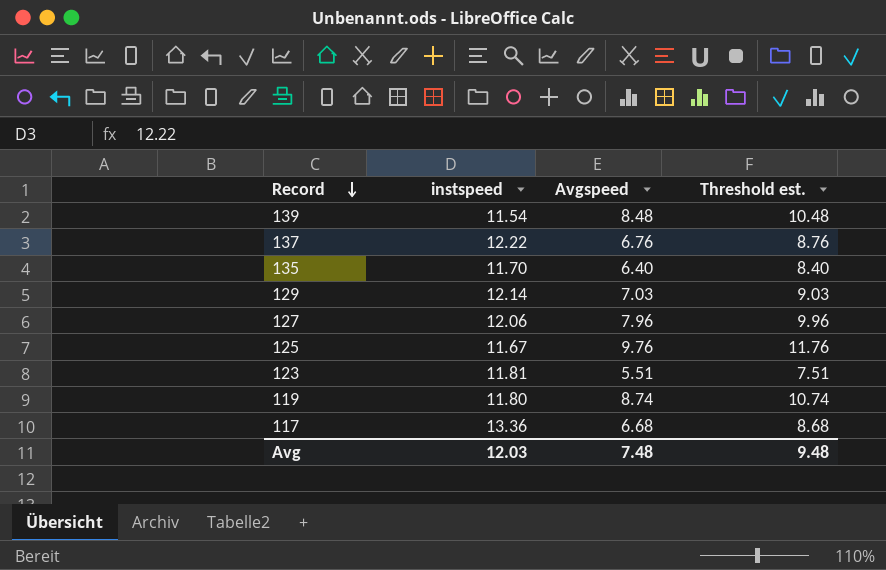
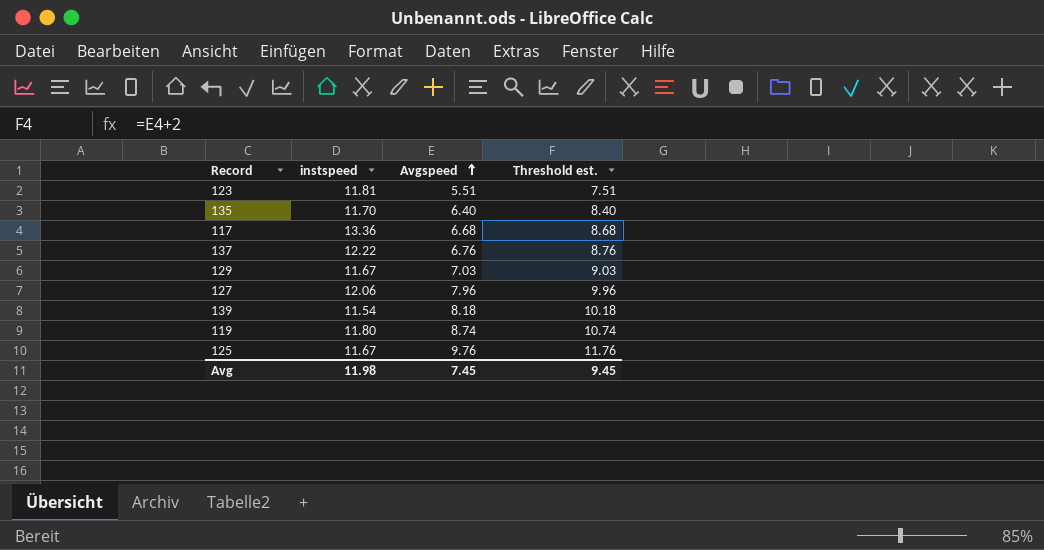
row order: Record descending -> Avgspeed ascending
129 | instspeed: 12.14 -> 11.67
139 | Avgspeed: 8.48 -> 8.18
139 | Threshold est.: 10.48 -> 10.18
Avg | instspeed: 12.03 -> 11.98
Avg | Avgspeed: 7.48 -> 7.45
Avg | Threshold est.: 9.48 -> 9.45

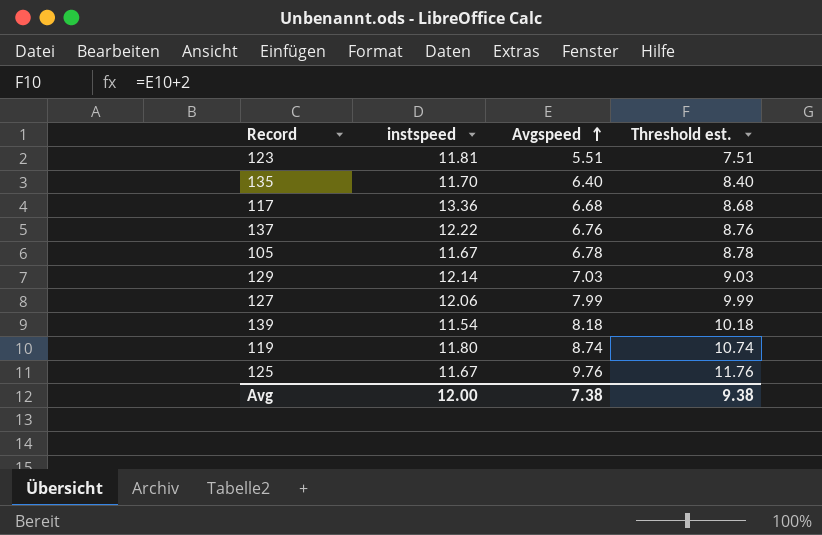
row 105: none -> 11.67 | 6.78 | 8.78
129 | instspeed: 11.67 -> 12.14
127 | Avgspeed: 7.96 -> 7.99
127 | Threshold est.: 9.96 -> 9.99
Avg | instspeed: 11.98 -> 12.00
Avg | Avgspeed: 7.45 -> 7.38
Avg | Threshold est.: 9.45 -> 9.38

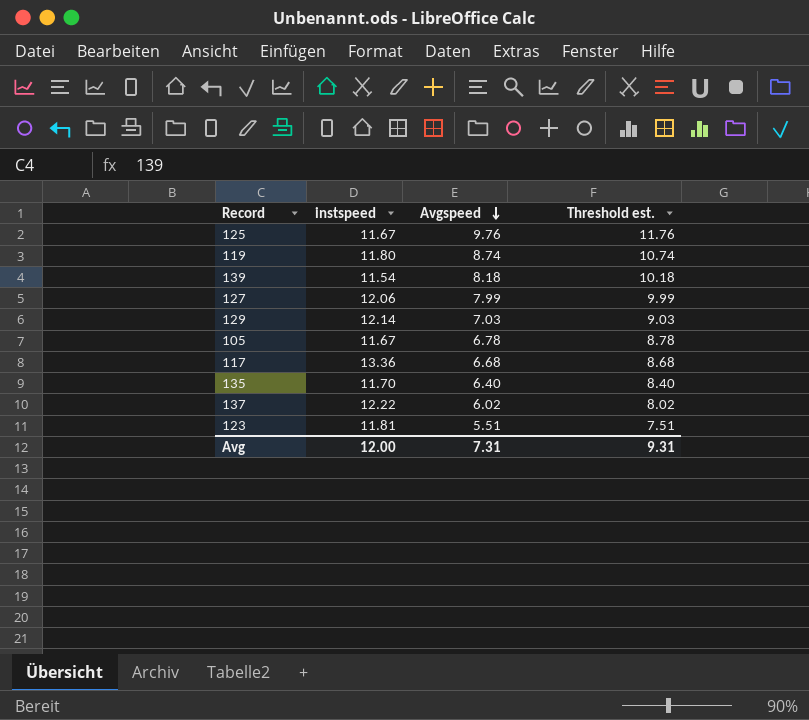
row order: Avgspeed ascending -> Avgspeed descending
137 | Avgspeed: 6.76 -> 6.02
137 | Threshold est.: 8.76 -> 8.02
Avg | Avgspeed: 7.38 -> 7.31
Avg | Threshold est.: 9.38 -> 9.31

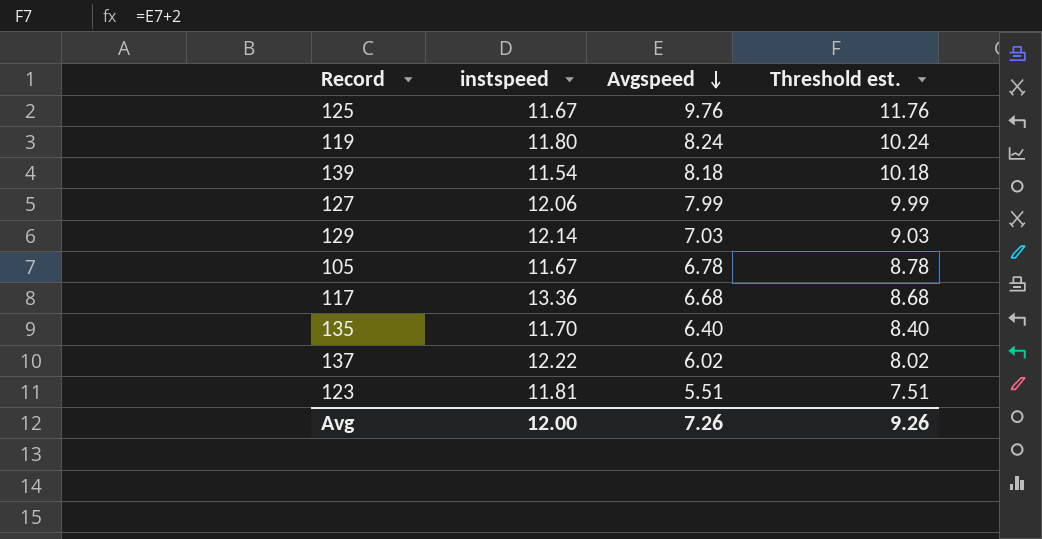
119 | Avgspeed: 8.74 -> 8.24
119 | Threshold est.: 10.74 -> 10.24
Avg | Avgspeed: 7.31 -> 7.26
Avg | Threshold est.: 9.31 -> 9.26

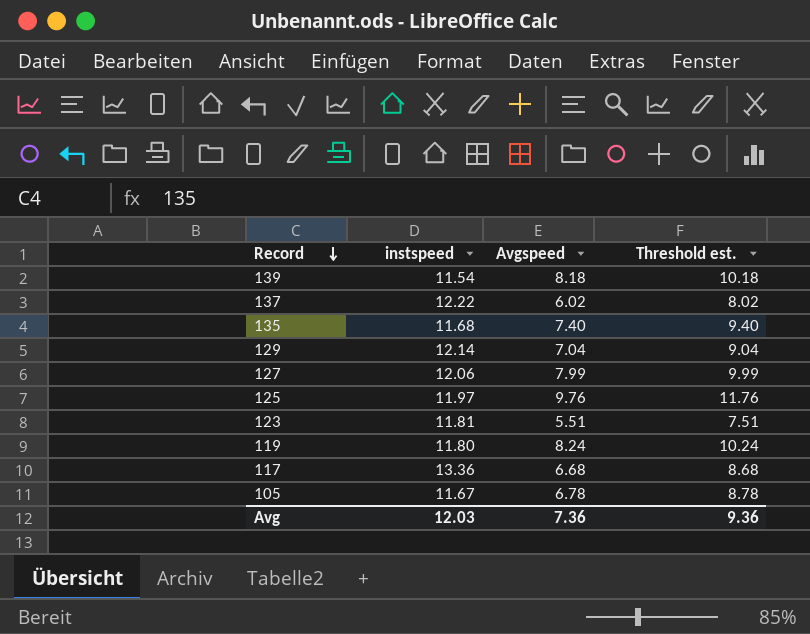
row order: Avgspeed descending -> Record descending
135 | instspeed: 11.70 -> 11.68
135 | Avgspeed: 6.40 -> 7.40
135 | Threshold est.: 8.40 -> 9.40
129 | Avgspeed: 7.03 -> 7.04
129 | Threshold est.: 9.03 -> 9.04
125 | instspeed: 11.67 -> 11.97
Avg | instspeed: 12.00 -> 12.03
Avg | Avgspeed: 7.26 -> 7.36
Avg | Threshold est.: 9.26 -> 9.36

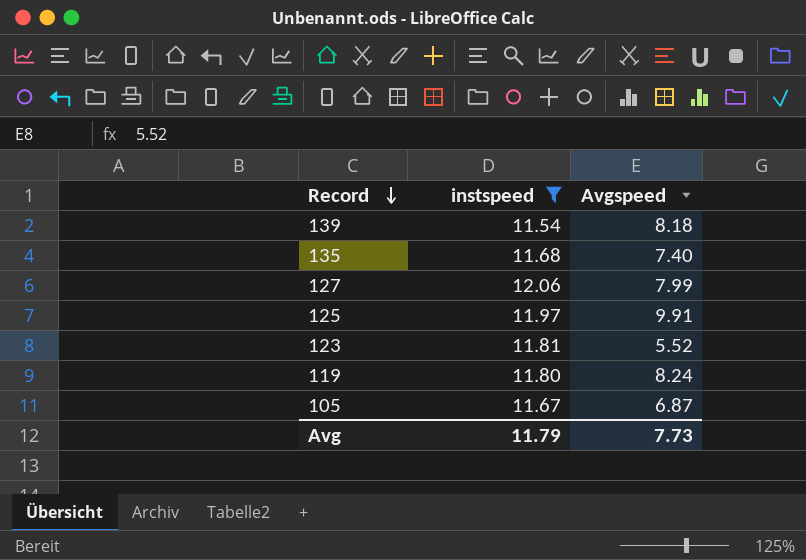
filter: none -> instspeed <= 12.06
column Threshold est. | formula: [Avgspeed] + 2 -> none
125 | Avgspeed: 9.76 -> 9.91
123 | Avgspeed: 5.51 -> 5.52
105 | Avgspeed: 6.78 -> 6.87
Avg | instspeed: 12.03 -> 11.79
Avg | Avgspeed: 7.36 -> 7.73

